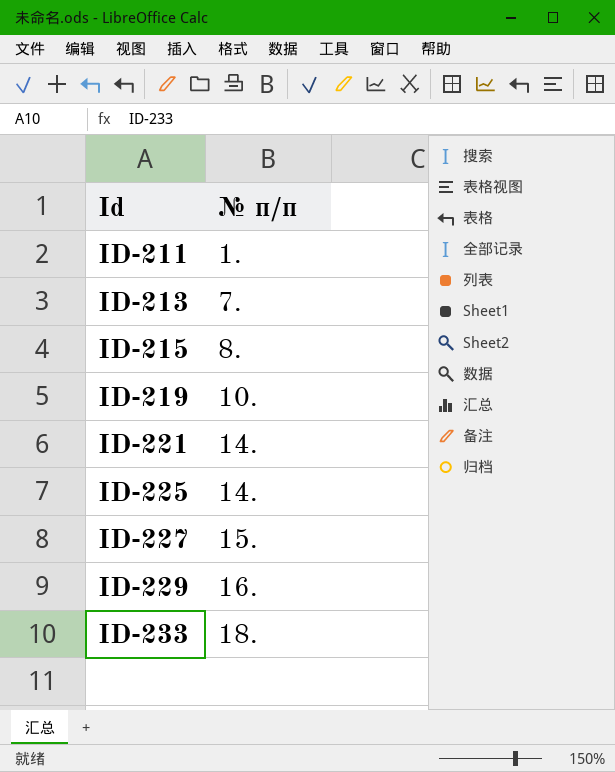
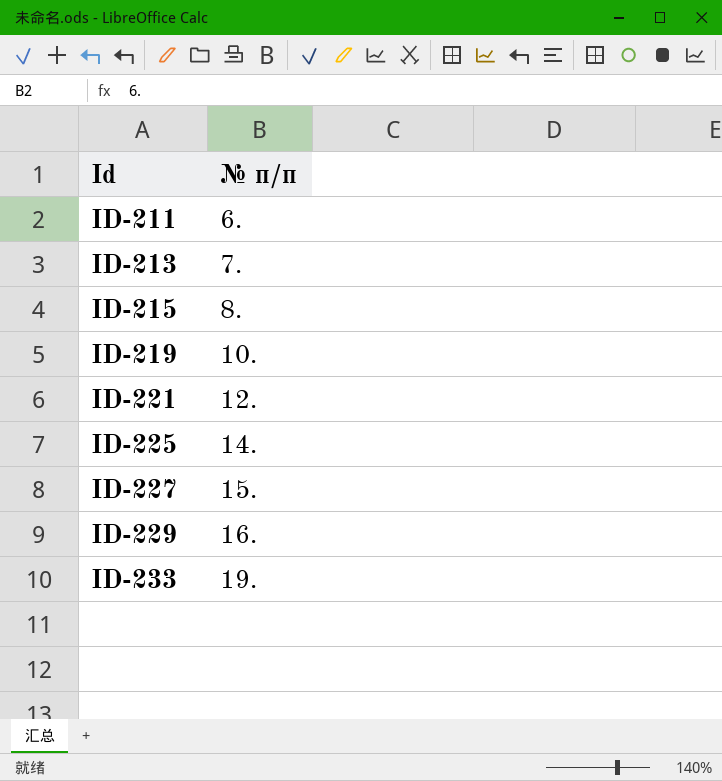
ID-211 | № п/п: 1. -> 6.
ID-221 | № п/п: 14. -> 12.
ID-233 | № п/п: 18. -> 19.

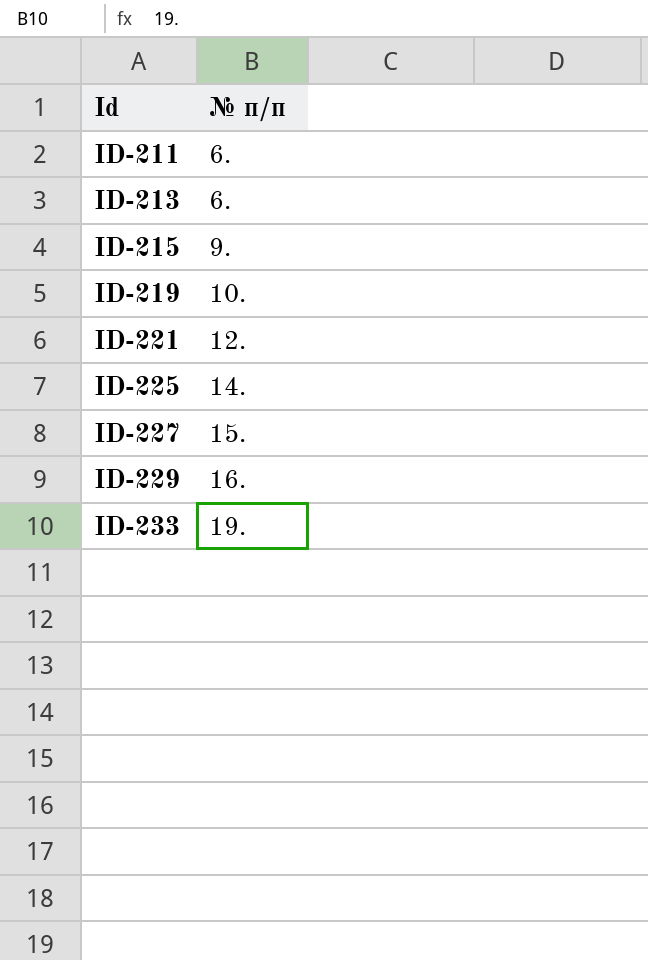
ID-213 | № п/п: 7. -> 6.
ID-215 | № п/п: 8. -> 9.

